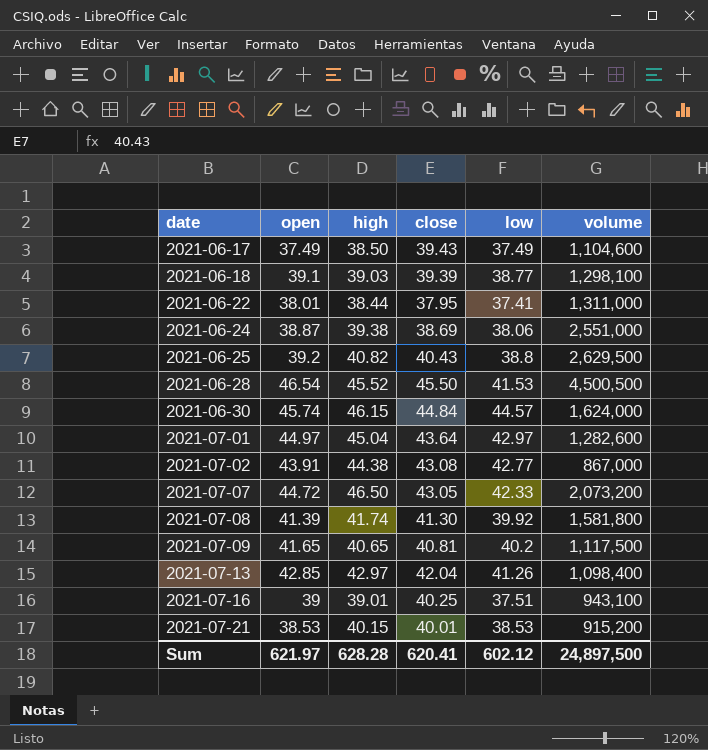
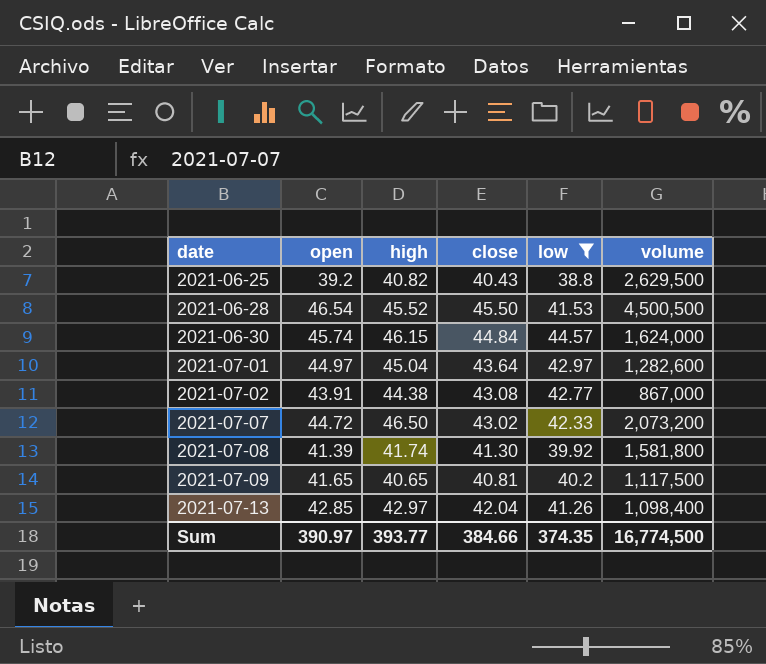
filter: none -> low >= 38.8
2021-07-07 | close: 43.05 -> 43.02
Sum | open: 621.97 -> 390.97
Sum | high: 628.28 -> 393.77
Sum | close: 620.41 -> 384.66
Sum | low: 602.12 -> 374.35
Sum | volume: 24,897,500 -> 16,774,500

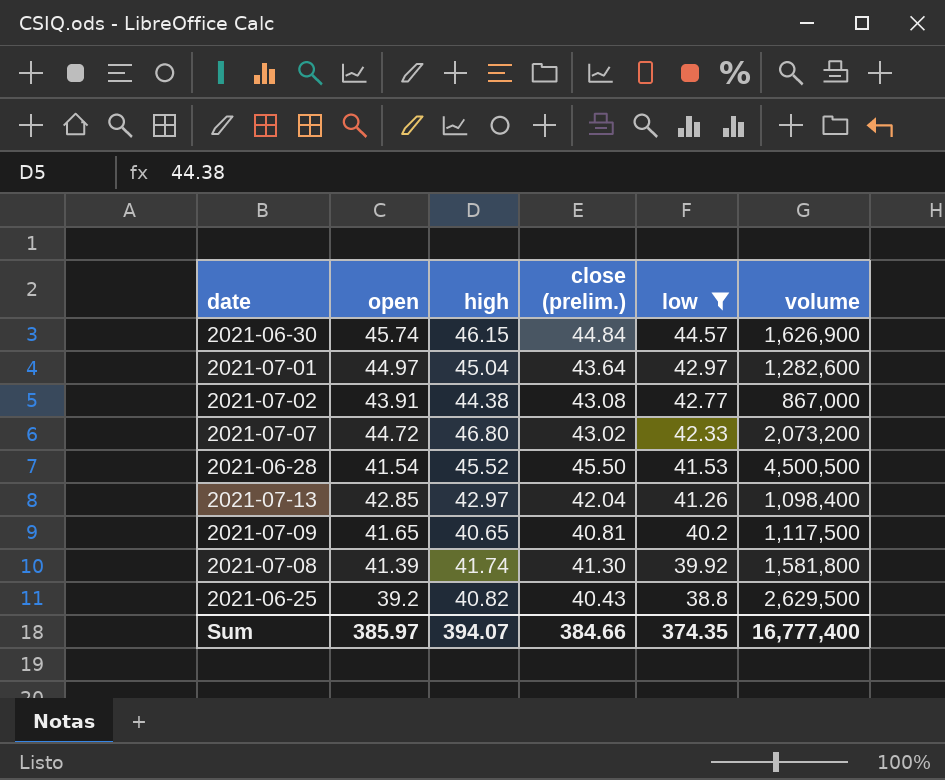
row order: date ascending -> low descending
column name: close -> close (prelim.)
2021-06-30 | volume: 1,624,000 -> 1,626,900
2021-07-07 | high: 46.50 -> 46.80
2021-06-28 | open: 46.54 -> 41.54
Sum | open: 390.97 -> 385.97
Sum | high: 393.77 -> 394.07
Sum | volume: 16,774,500 -> 16,777,400

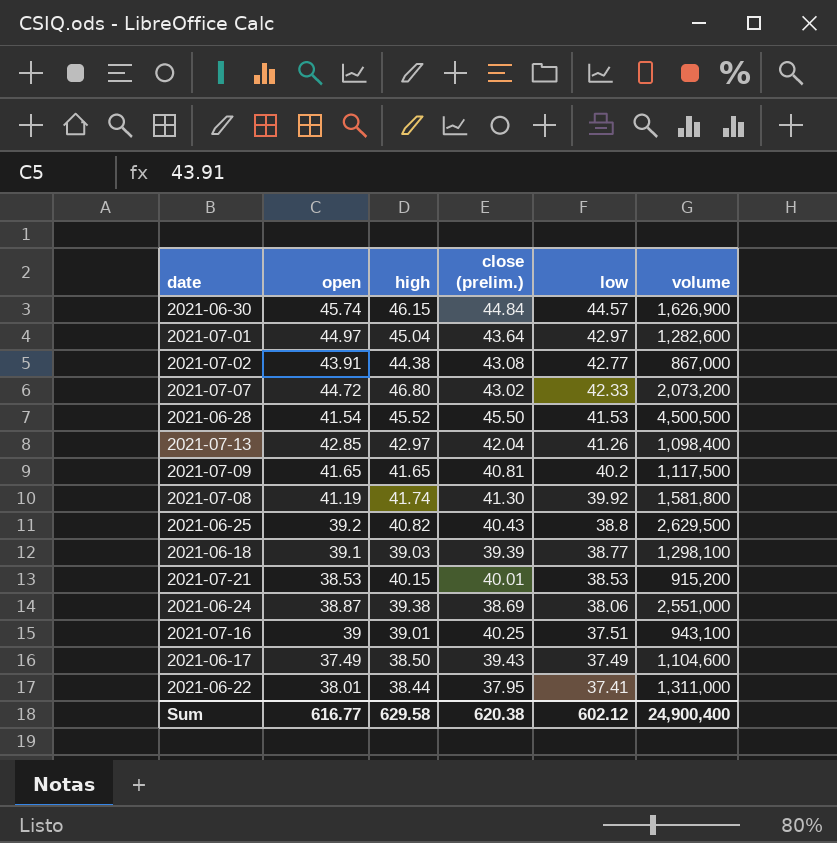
filter: low >= 38.8 -> none
2021-07-09 | high: 40.65 -> 41.65
2021-07-08 | open: 41.39 -> 41.19
Sum | open: 385.97 -> 616.77
Sum | high: 394.07 -> 629.58
Sum | close (prelim.): 384.66 -> 620.38
Sum | low: 374.35 -> 602.12
Sum | volume: 16,777,400 -> 24,900,400

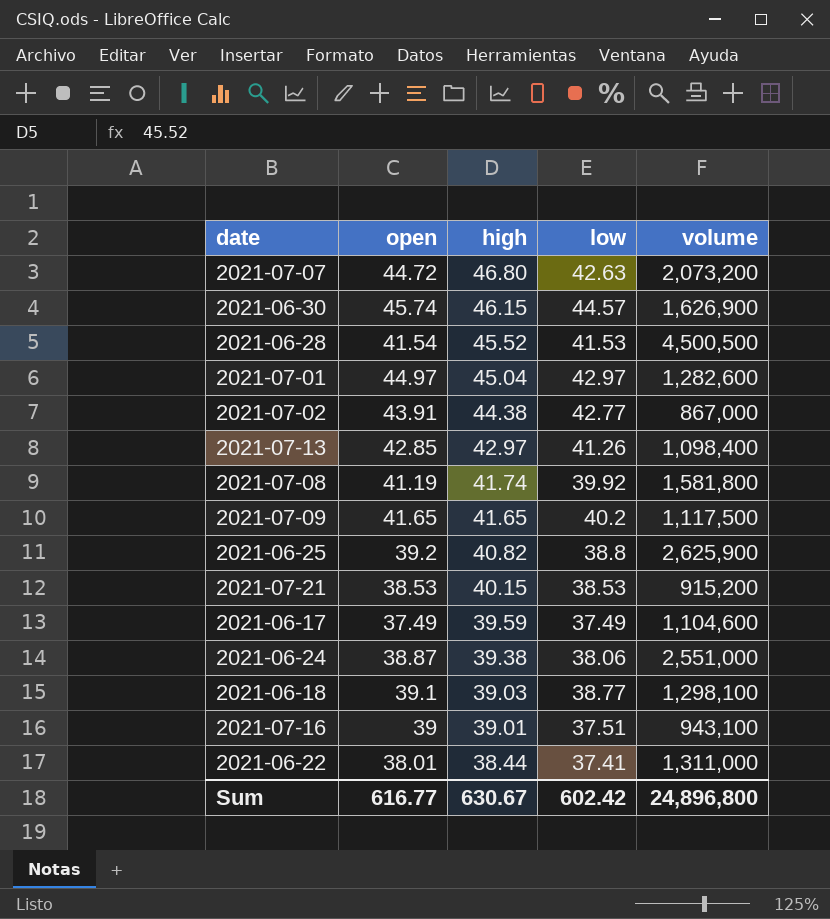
row order: low descending -> high descending
column close (prelim.) | position: 4 -> none
2021-07-07 | low: 42.33 -> 42.63
2021-06-25 | volume: 2,629,500 -> 2,625,900
2021-06-17 | high: 38.50 -> 39.59
Sum | high: 629.58 -> 630.67
Sum | low: 602.12 -> 602.42
Sum | volume: 24,900,400 -> 24,896,800

